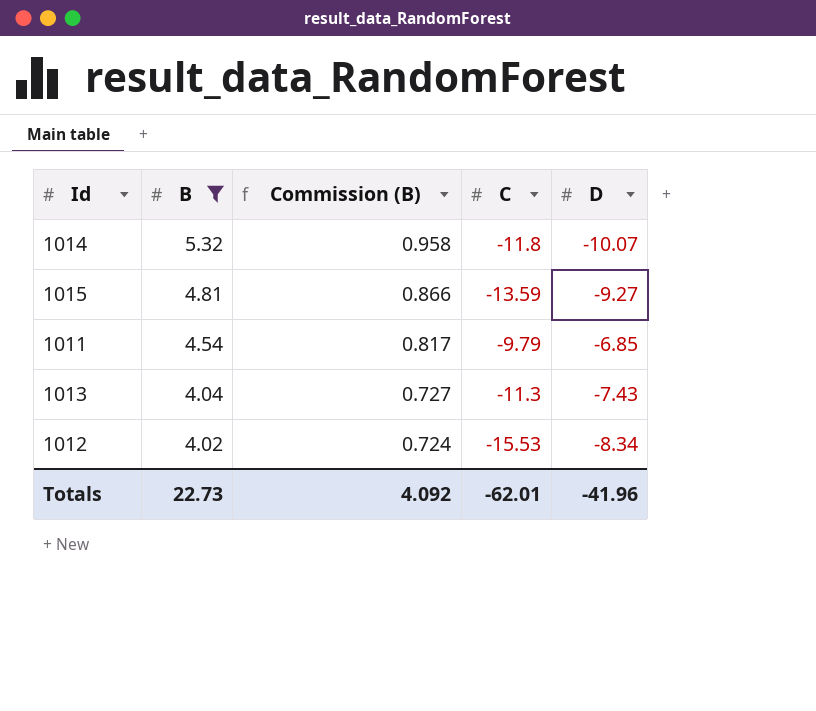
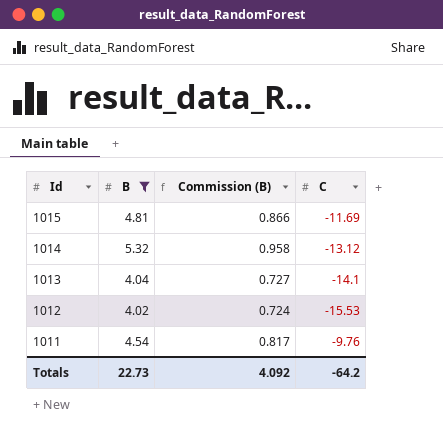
row order: B descending -> Id descending
column D | position: 5 -> none
1015 | C: -13.59 -> -11.69
1014 | C: -11.8 -> -13.12
1013 | C: -11.3 -> -14.1
1011 | C: -9.79 -> -9.76
Totals | C: -62.01 -> -64.2

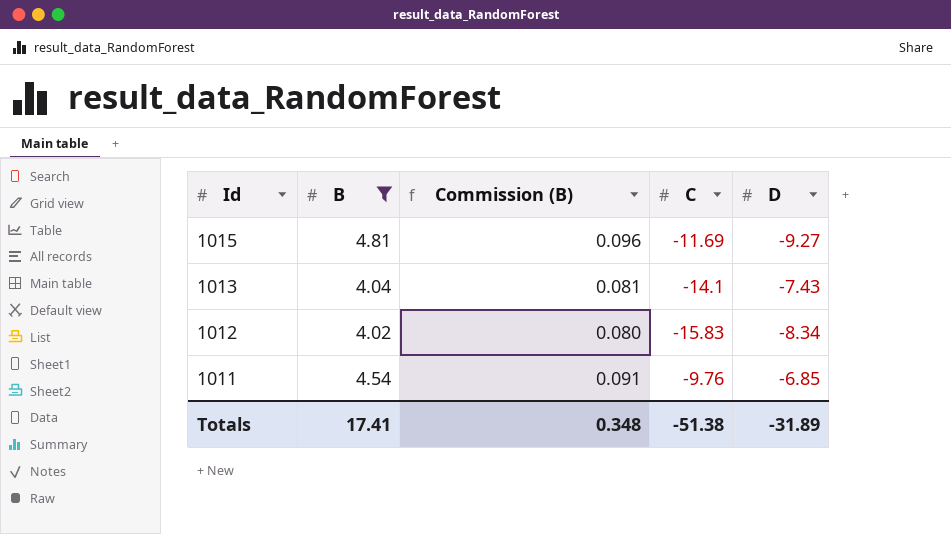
column Commission (B) | formula: [B] * 0.18 -> [B] * 0.02
column D | position: none -> 5
row 1014: 5.32 | 0.958 | -13.12 -> none
1012 | C: -15.53 -> -15.83
Totals | B: 22.73 -> 17.41
Totals | Commission (B): 4.092 -> 0.348
Totals | C: -64.2 -> -51.38

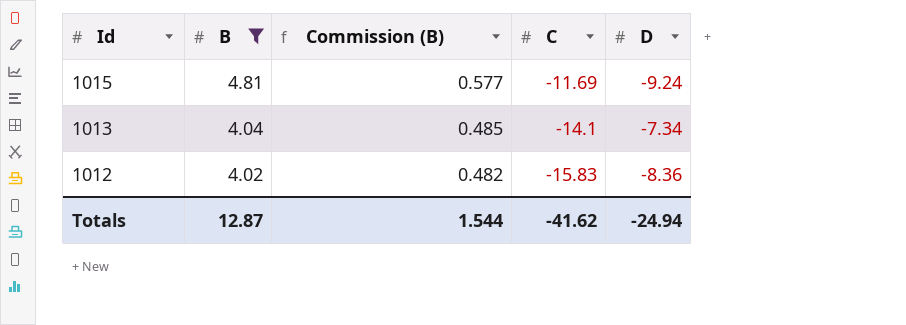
column Commission (B) | formula: [B] * 0.02 -> [B] * 0.12
row 1011: 4.54 | 0.091 | -9.76 | -6.85 -> none
1015 | D: -9.27 -> -9.24
1013 | D: -7.43 -> -7.34
1012 | D: -8.34 -> -8.36
Totals | B: 17.41 -> 12.87
Totals | Commission (B): 0.348 -> 1.544
Totals | C: -51.38 -> -41.62
Totals | D: -31.89 -> -24.94

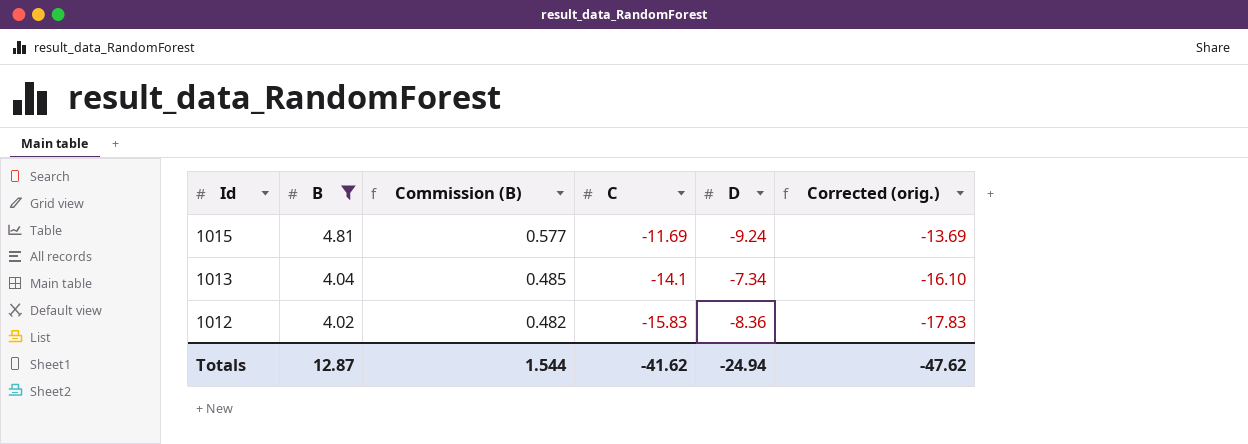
column Corrected (orig.) | formula: none -> [C] - 2

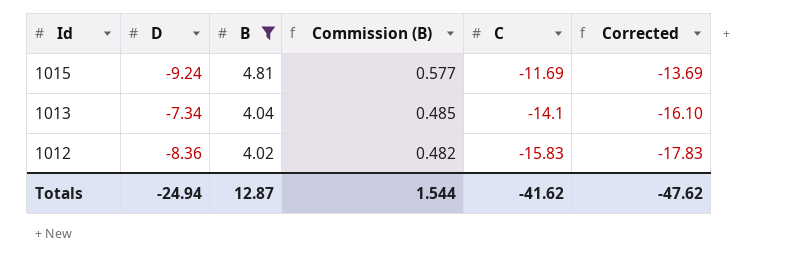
column D | position: 5 -> 2
column name: Corrected (orig.) -> Corrected

